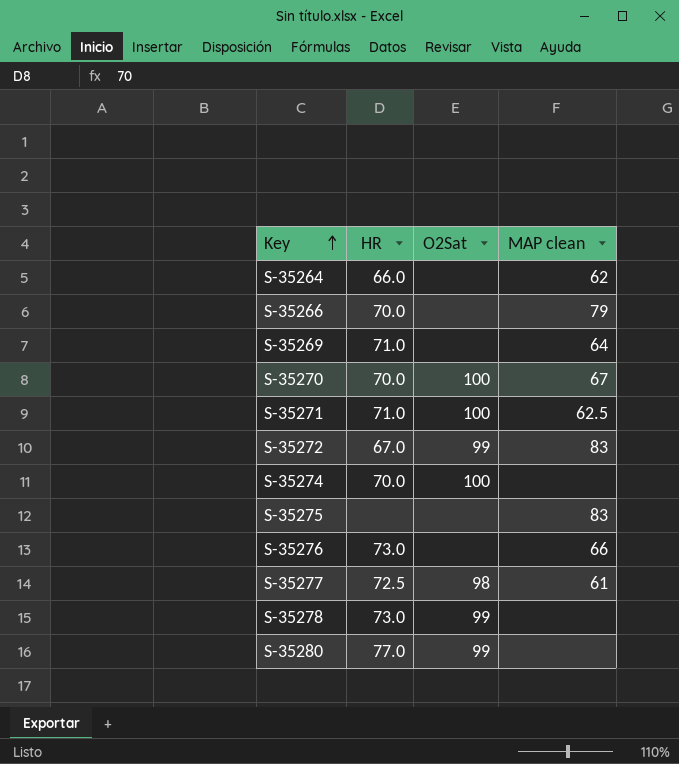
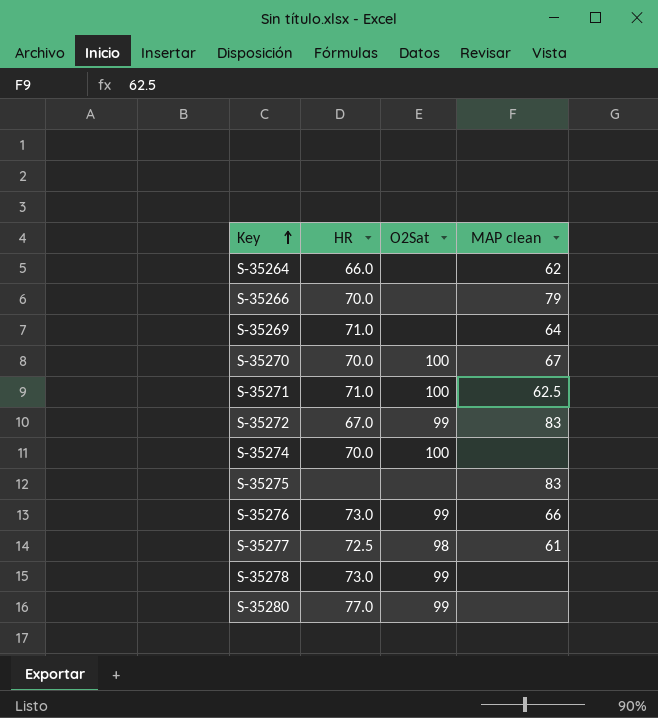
S-35276 | O2Sat: none -> 99

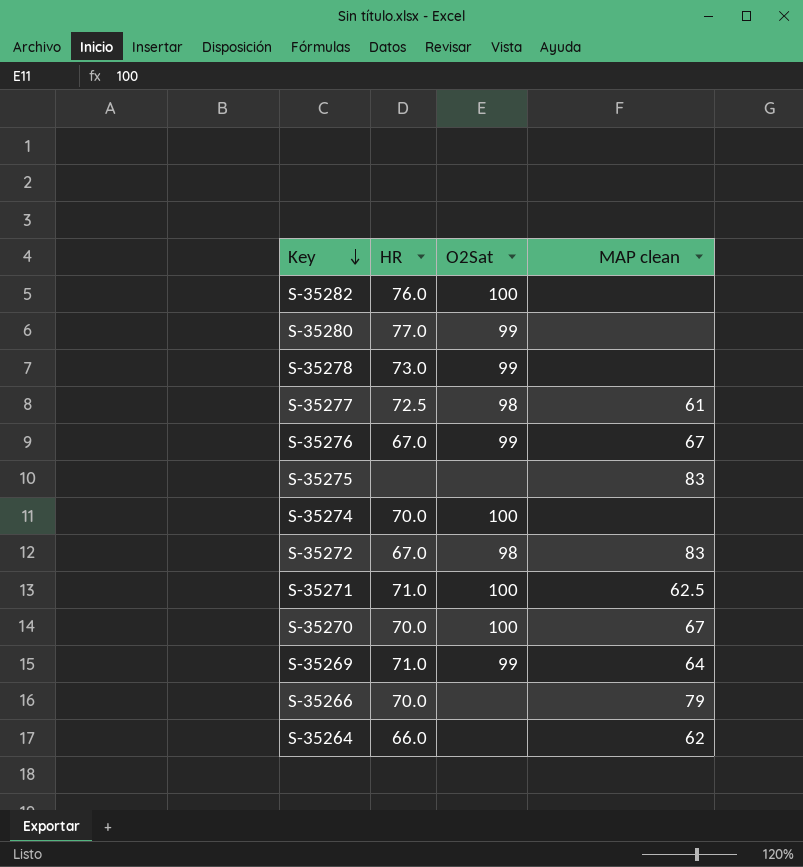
row order: Key ascending -> Key descending
row S-35282: none -> 76.0 | 100 | none
S-35276 | HR: 73.0 -> 67.0
S-35276 | MAP clean: 66 -> 67
S-35272 | O2Sat: 99 -> 98
S-35269 | O2Sat: none -> 99

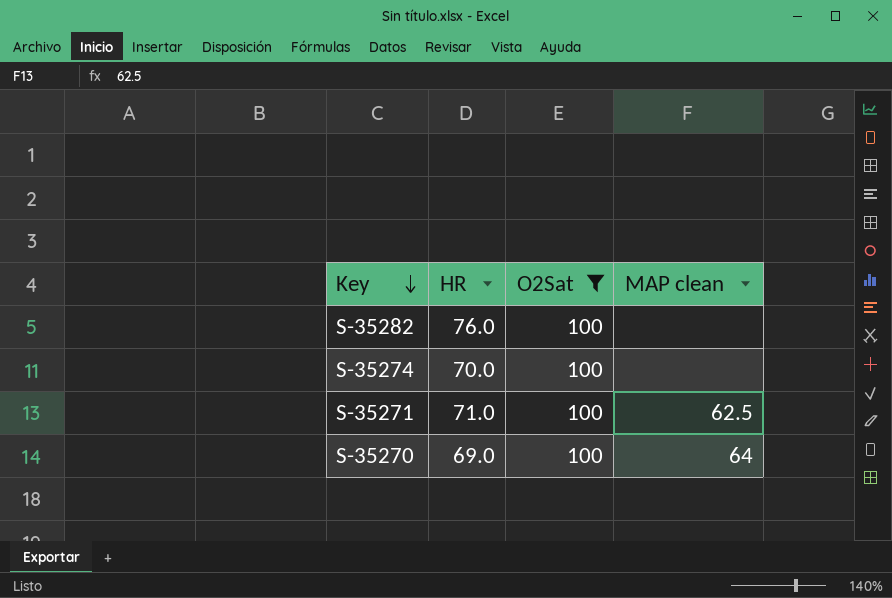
filter: none -> O2Sat = 100
S-35270 | HR: 70.0 -> 69.0
S-35270 | MAP clean: 67 -> 64

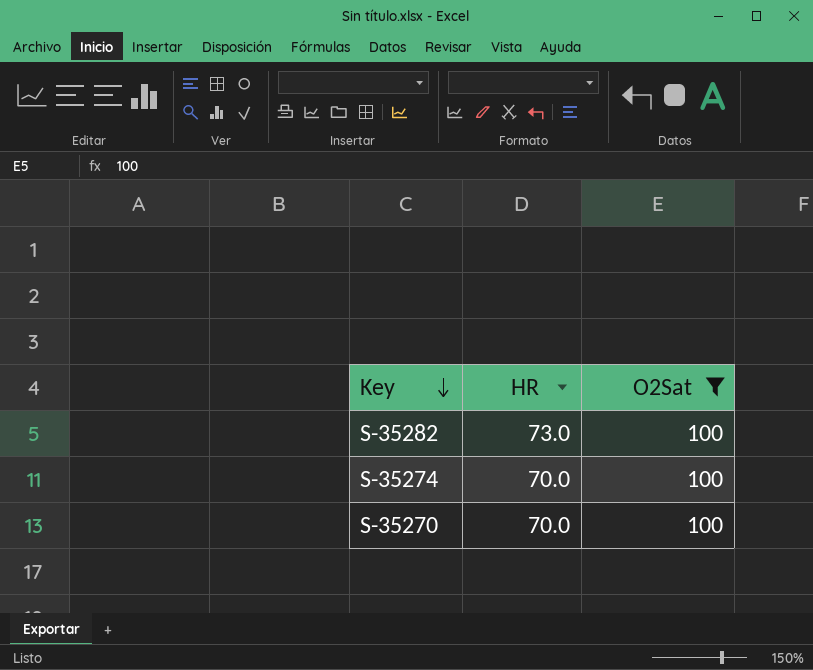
column MAP clean | position: 4 -> none
row S-35271: 71.0 | 100 | 62.5 -> none
S-35282 | HR: 76.0 -> 73.0
S-35270 | HR: 69.0 -> 70.0

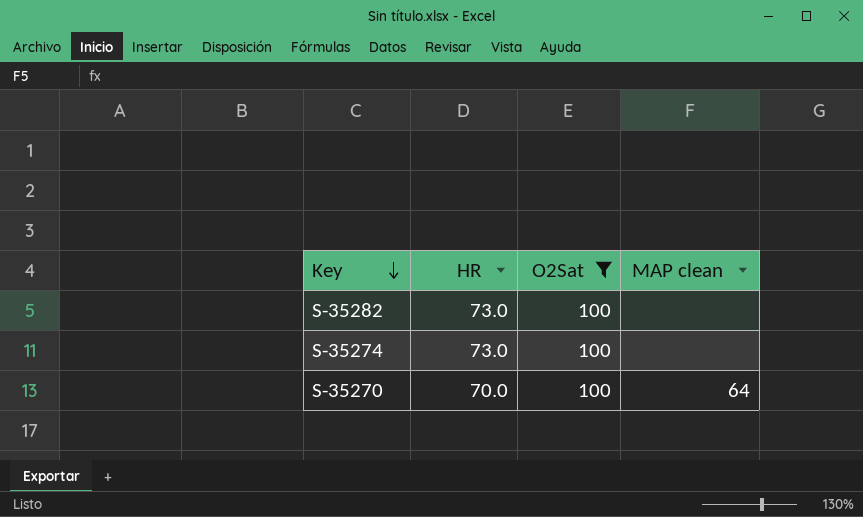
column MAP clean | position: none -> 4
S-35274 | HR: 70.0 -> 73.0

